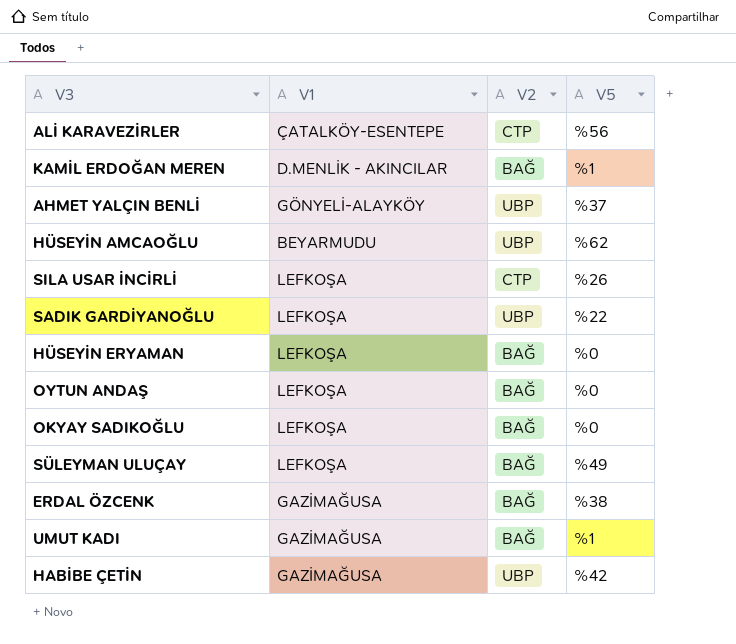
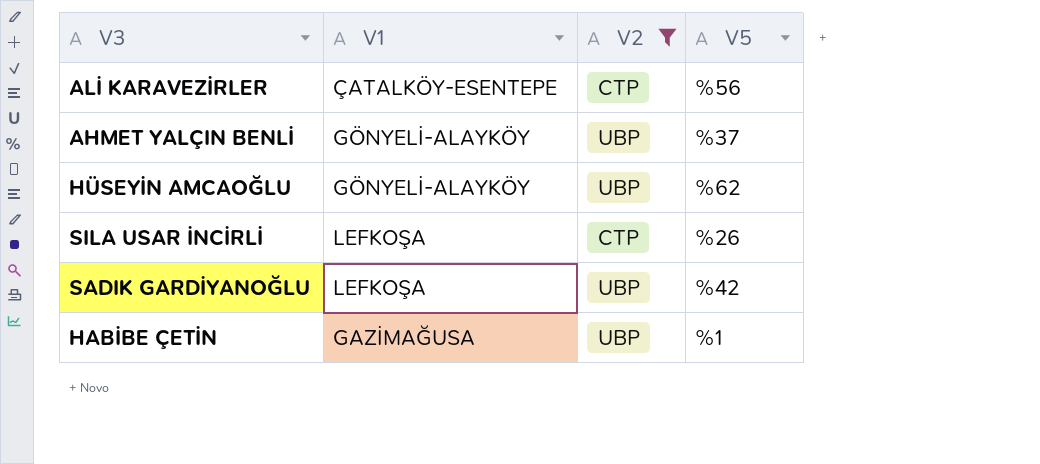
filter: none -> V2 != BAĞ
HÜSEYİN AMCAOĞLU | V1: BEYARMUDU -> GÖNYELİ-ALAYKÖY
SADIK GARDİYANOĞLU | V5: %22 -> %42
HABİBE ÇETİN | V5: %42 -> %1

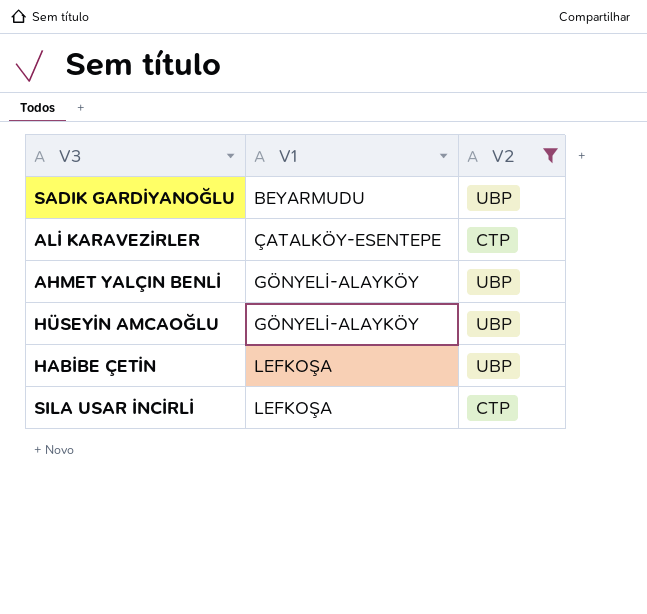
row order: none -> V1 ascending
column V5 | position: 4 -> none
SADIK GARDİYANOĞLU | V1: LEFKOŞA -> BEYARMUDU
HABİBE ÇETİN | V1: GAZİMAĞUSA -> LEFKOŞA

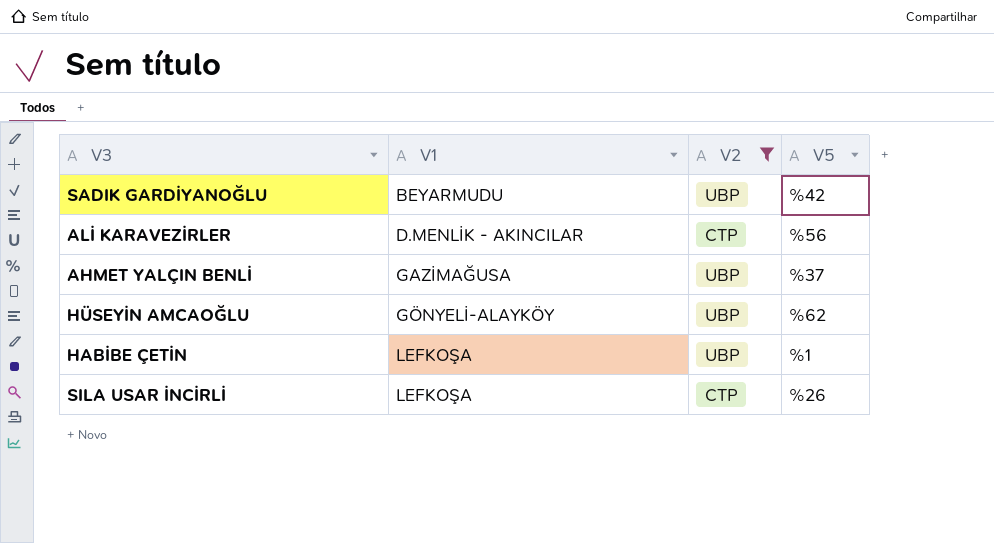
column V5 | position: none -> 4
ALİ KARAVEZİRLER | V1: ÇATALKÖY-ESENTEPE -> D.MENLİK - AKINCILAR
AHMET YALÇIN BENLİ | V1: GÖNYELİ-ALAYKÖY -> GAZİMAĞUSA

